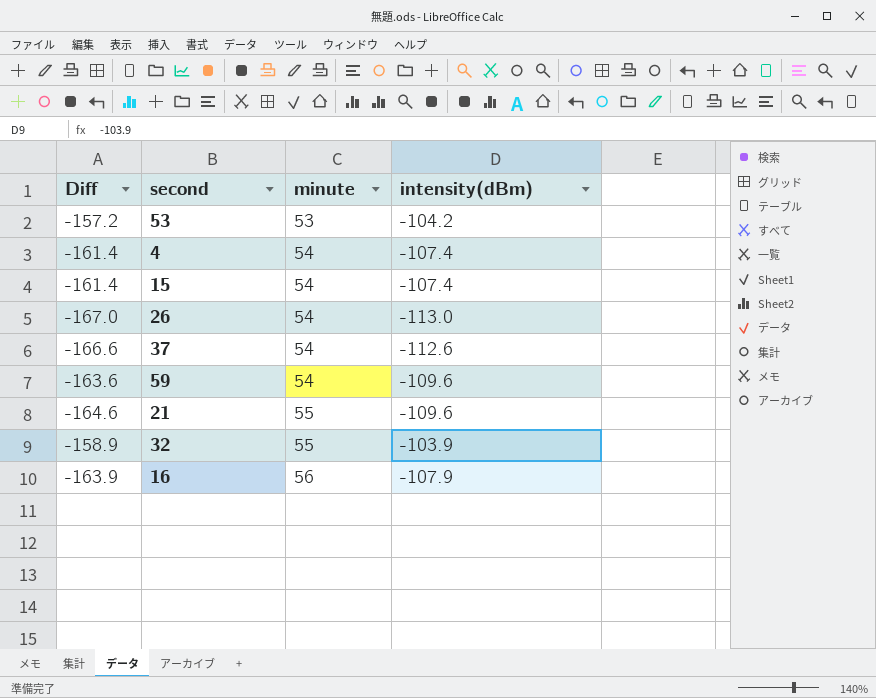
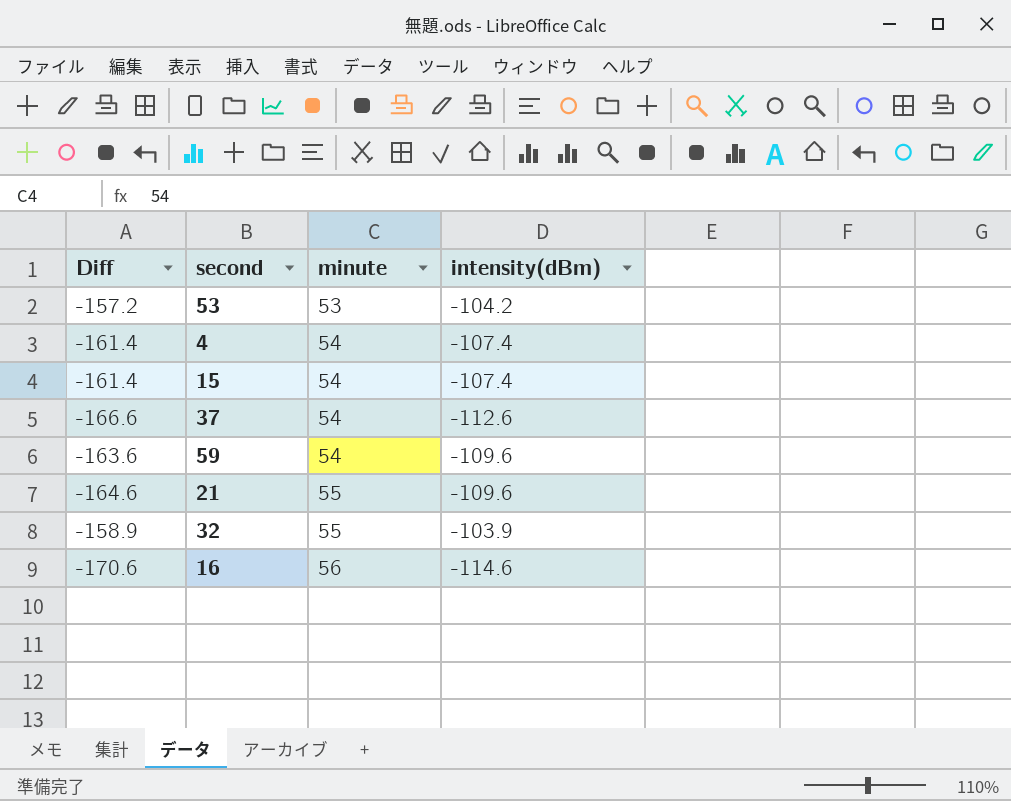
row 26: -167.0 | 54 | -113.0 -> none
16 | Diff: -163.9 -> -170.6
16 | intensity(dBm): -107.9 -> -114.6

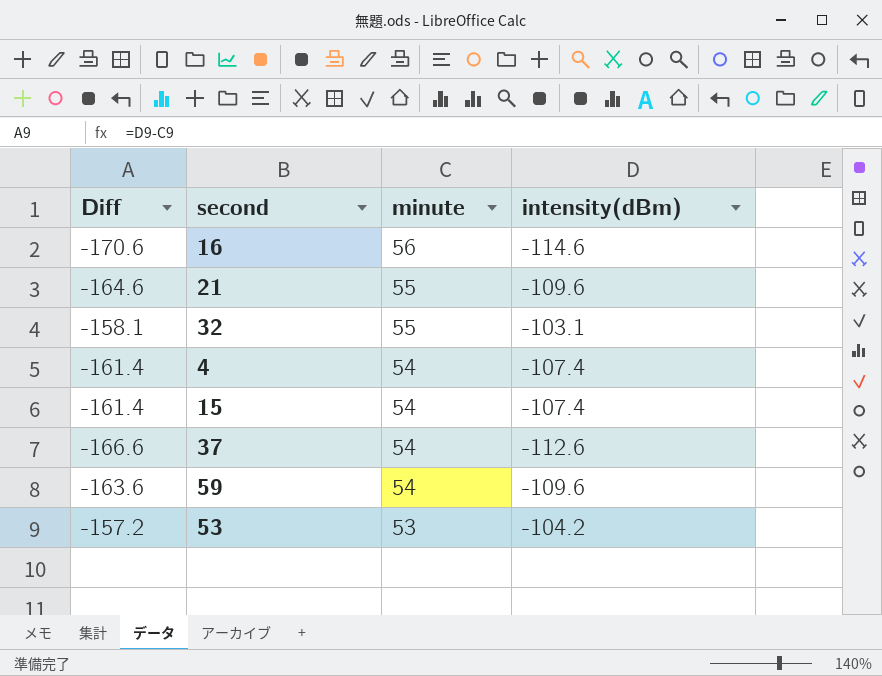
row order: minute ascending -> minute descending
32 | Diff: -158.9 -> -158.1
32 | intensity(dBm): -103.9 -> -103.1

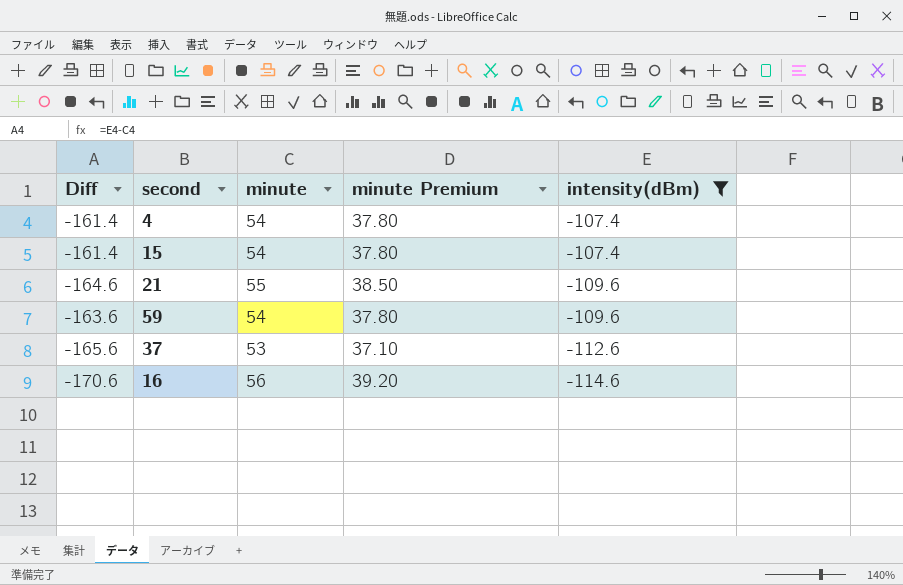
filter: none -> intensity(dBm) <= -107.4
row order: minute descending -> intensity(dBm) descending
column minute Premium | formula: none -> [minute] * 0.7
37 | Diff: -166.6 -> -165.6
37 | minute: 54 -> 53

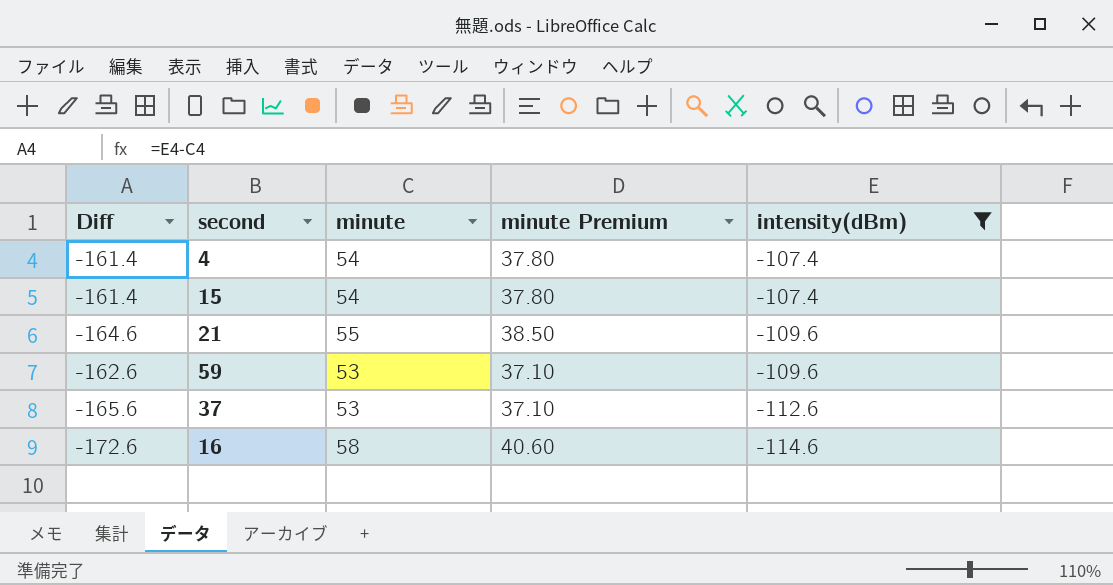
59 | Diff: -163.6 -> -162.6
59 | minute: 54 -> 53
59 | minute Premium: 37.80 -> 37.10
16 | Diff: -170.6 -> -172.6
16 | minute: 56 -> 58
16 | minute Premium: 39.20 -> 40.60

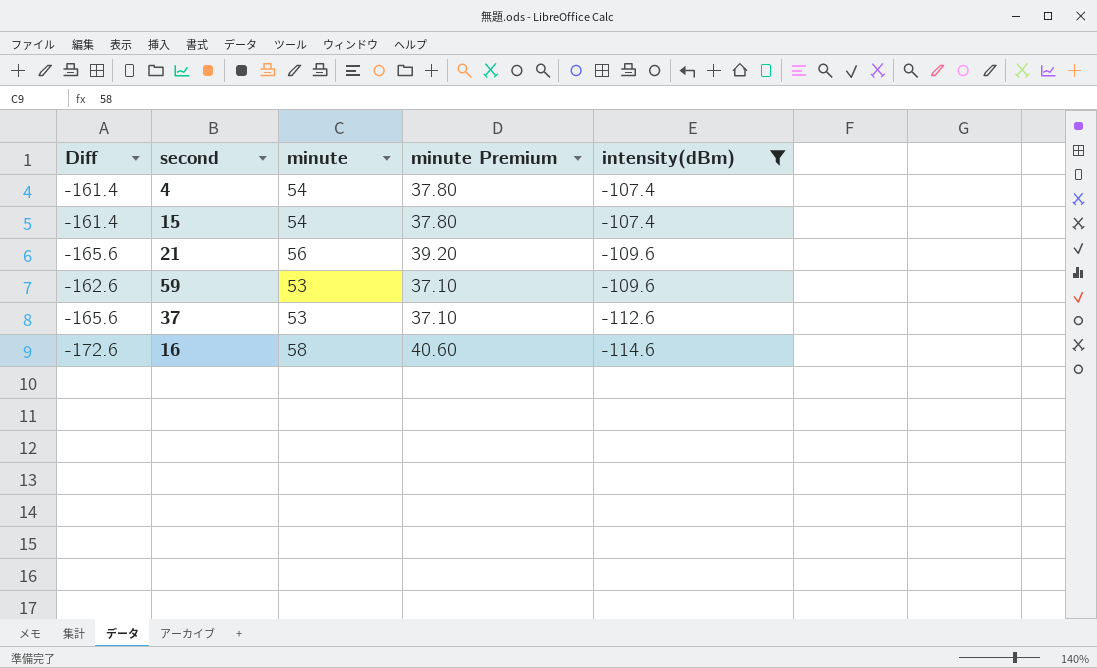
21 | Diff: -164.6 -> -165.6
21 | minute: 55 -> 56
21 | minute Premium: 38.50 -> 39.20

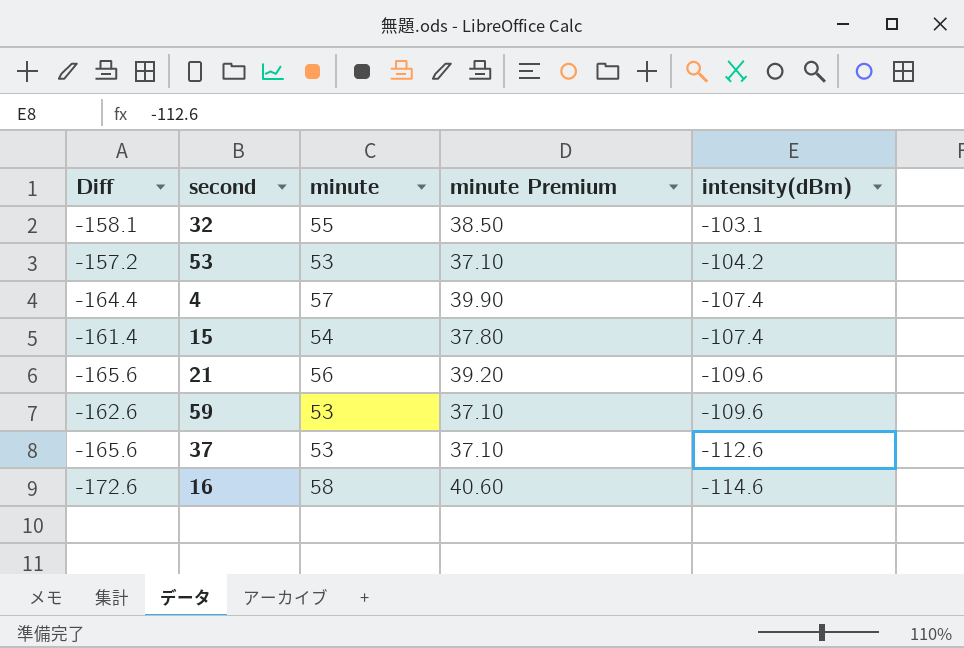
filter: intensity(dBm) <= -107.4 -> none
4 | Diff: -161.4 -> -164.4
4 | minute: 54 -> 57
4 | minute Premium: 37.80 -> 39.90

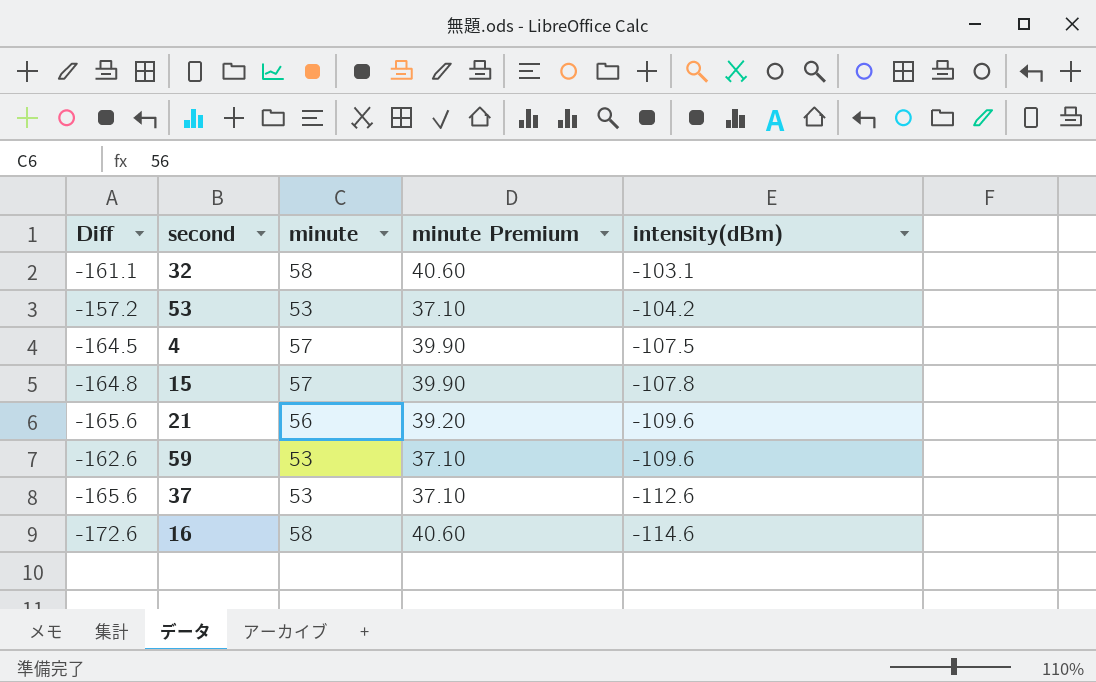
32 | Diff: -158.1 -> -161.1
32 | minute: 55 -> 58
32 | minute Premium: 38.50 -> 40.60
4 | Diff: -164.4 -> -164.5
4 | intensity(dBm): -107.4 -> -107.5
15 | Diff: -161.4 -> -164.8
15 | minute: 54 -> 57
15 | minute Premium: 37.80 -> 39.90
15 | intensity(dBm): -107.4 -> -107.8

